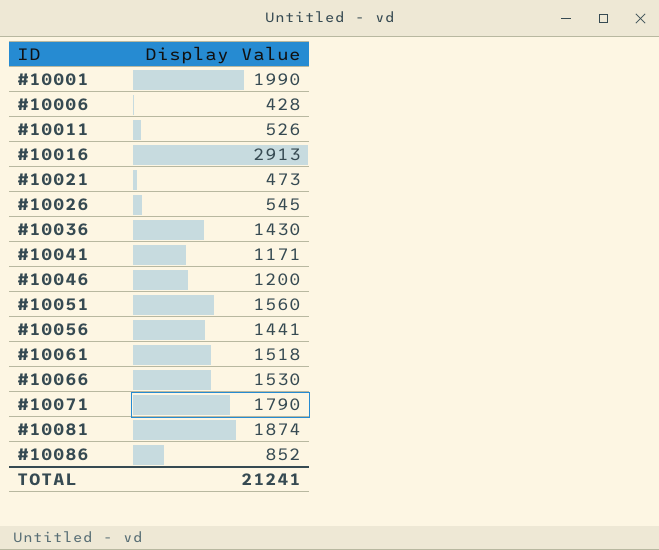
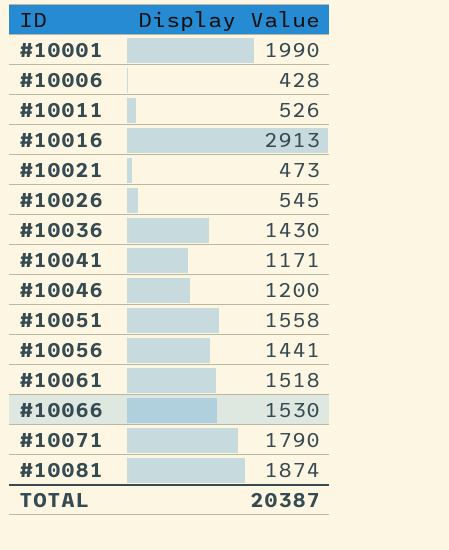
row #10086: 852 -> none
#10051 | Display Value: 1560 -> 1558
TOTAL | Display Value: 21241 -> 20387

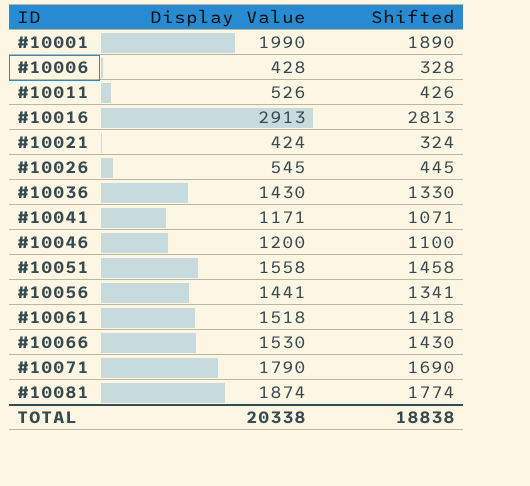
column Shifted | formula: none -> [Display Value] - 100
#10021 | Display Value: 473 -> 424
TOTAL | Display Value: 20387 -> 20338

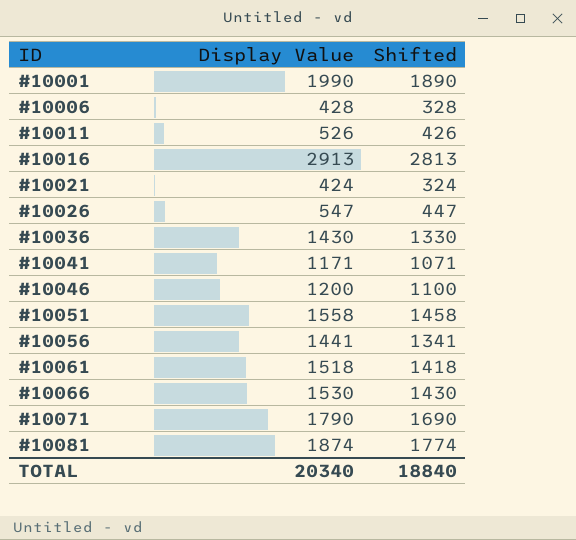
#10026 | Display Value: 545 -> 547
#10026 | Shifted: 445 -> 447
TOTAL | Display Value: 20338 -> 20340
TOTAL | Shifted: 18838 -> 18840

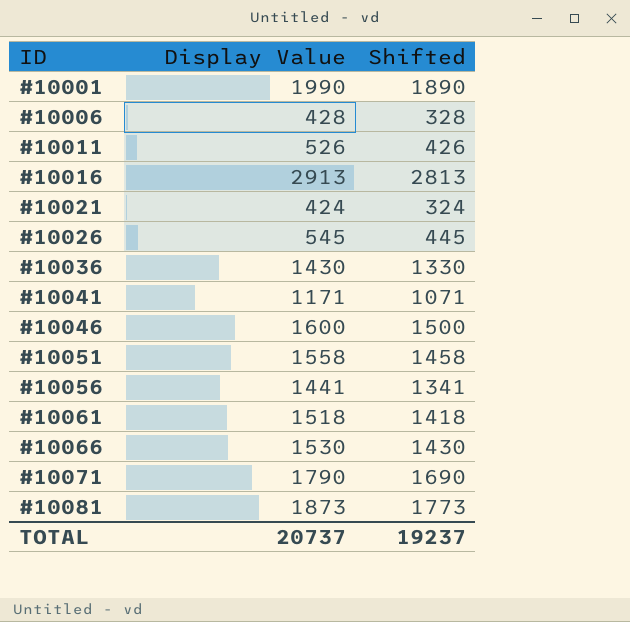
#10026 | Display Value: 547 -> 545
#10026 | Shifted: 447 -> 445
#10046 | Display Value: 1200 -> 1600
#10046 | Shifted: 1100 -> 1500
#10081 | Display Value: 1874 -> 1873
#10081 | Shifted: 1774 -> 1773
TOTAL | Display Value: 20340 -> 20737
TOTAL | Shifted: 18840 -> 19237

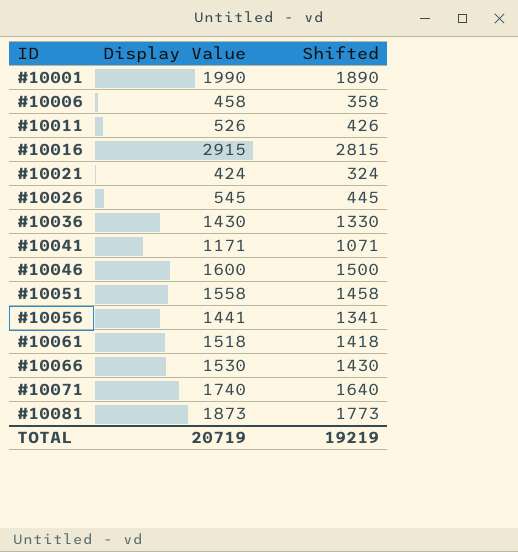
#10006 | Display Value: 428 -> 458
#10006 | Shifted: 328 -> 358
#10016 | Display Value: 2913 -> 2915
#10016 | Shifted: 2813 -> 2815
#10071 | Display Value: 1790 -> 1740
#10071 | Shifted: 1690 -> 1640
TOTAL | Display Value: 20737 -> 20719
TOTAL | Shifted: 19237 -> 19219

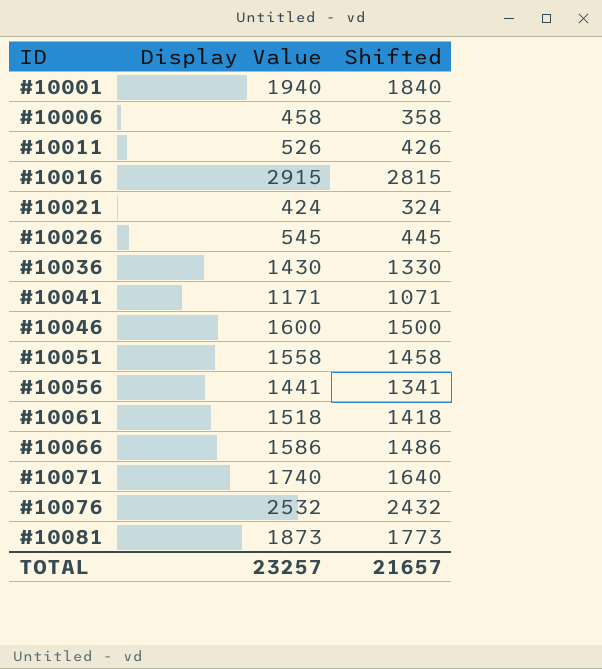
#10001 | Display Value: 1990 -> 1940
#10001 | Shifted: 1890 -> 1840
#10066 | Display Value: 1530 -> 1586
#10066 | Shifted: 1430 -> 1486
row #10076: none -> 2532 | 2432
TOTAL | Display Value: 20719 -> 23257
TOTAL | Shifted: 19219 -> 21657

